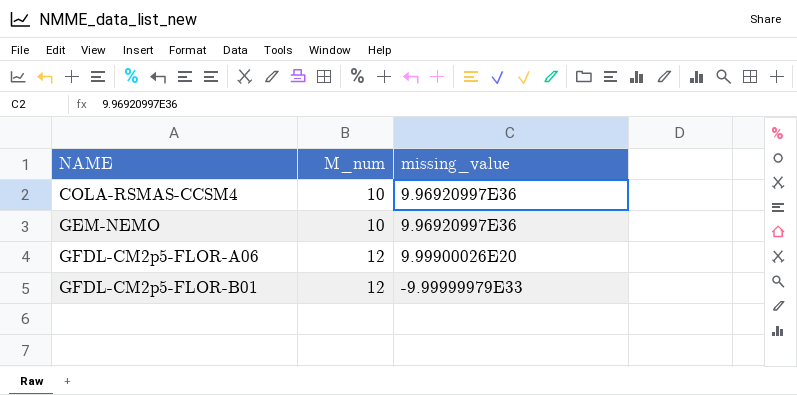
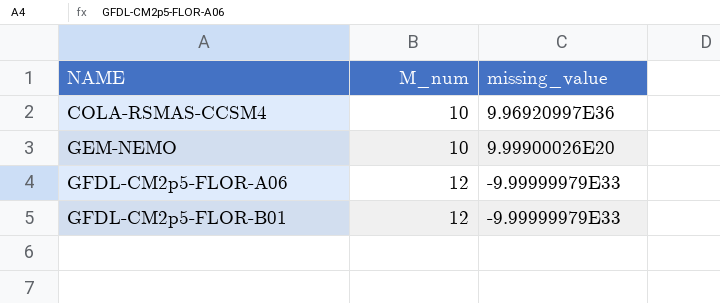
GEM-NEMO | missing_value: 9.96920997E36 -> 9.99900026E20
GFDL-CM2p5-FLOR-A06 | missing_value: 9.99900026E20 -> -9.99999979E33

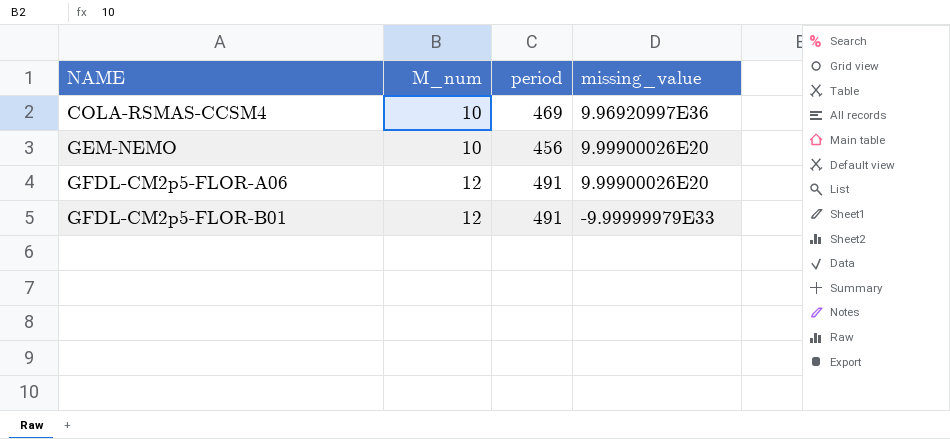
column period | position: none -> 3
GFDL-CM2p5-FLOR-A06 | missing_value: -9.99999979E33 -> 9.99900026E20

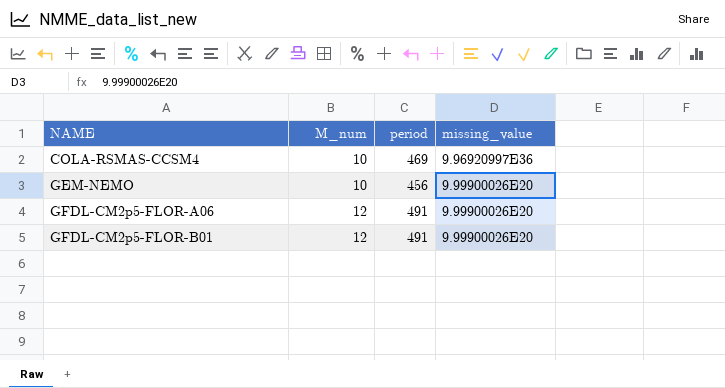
GFDL-CM2p5-FLOR-B01 | missing_value: -9.99999979E33 -> 9.99900026E20

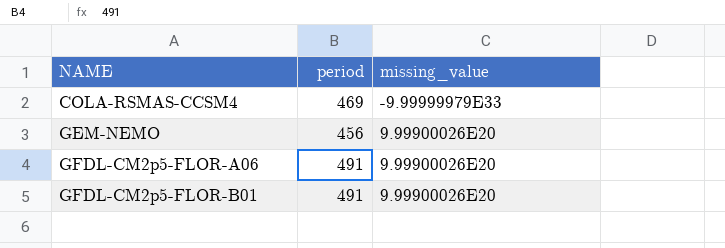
column M_num | position: 2 -> none
COLA-RSMAS-CCSM4 | missing_value: 9.96920997E36 -> -9.99999979E33

